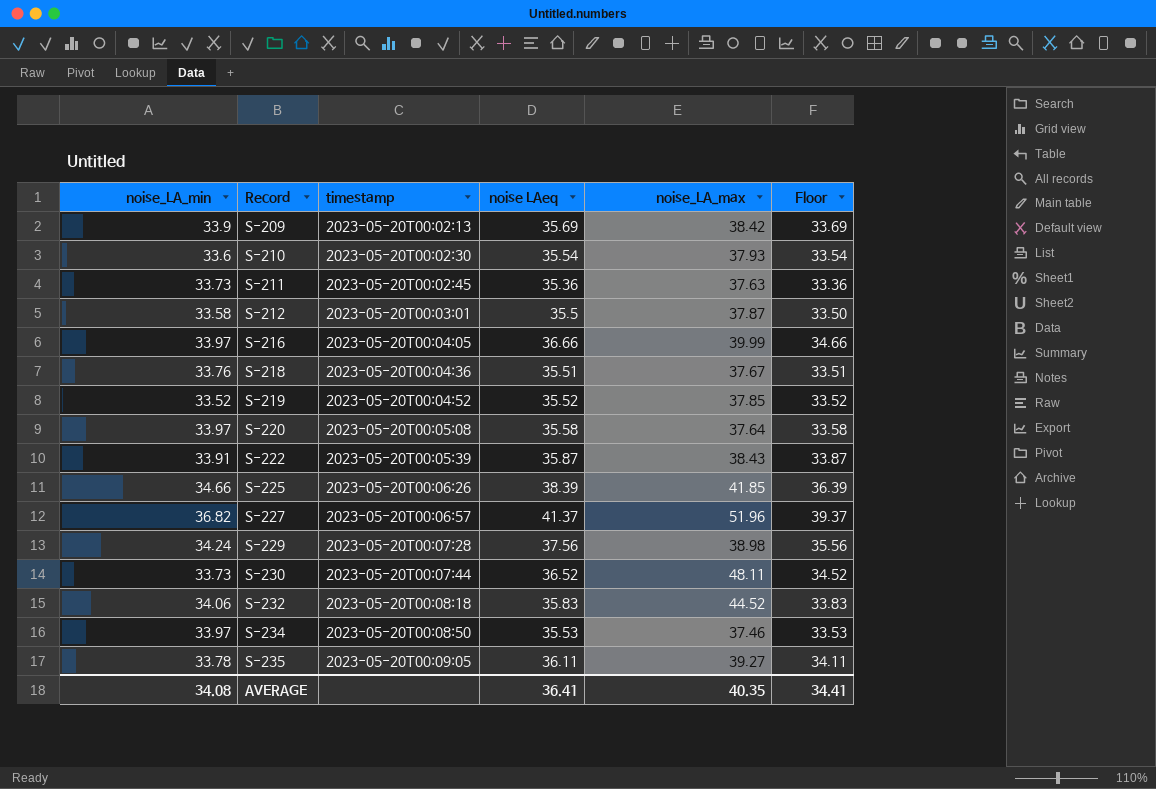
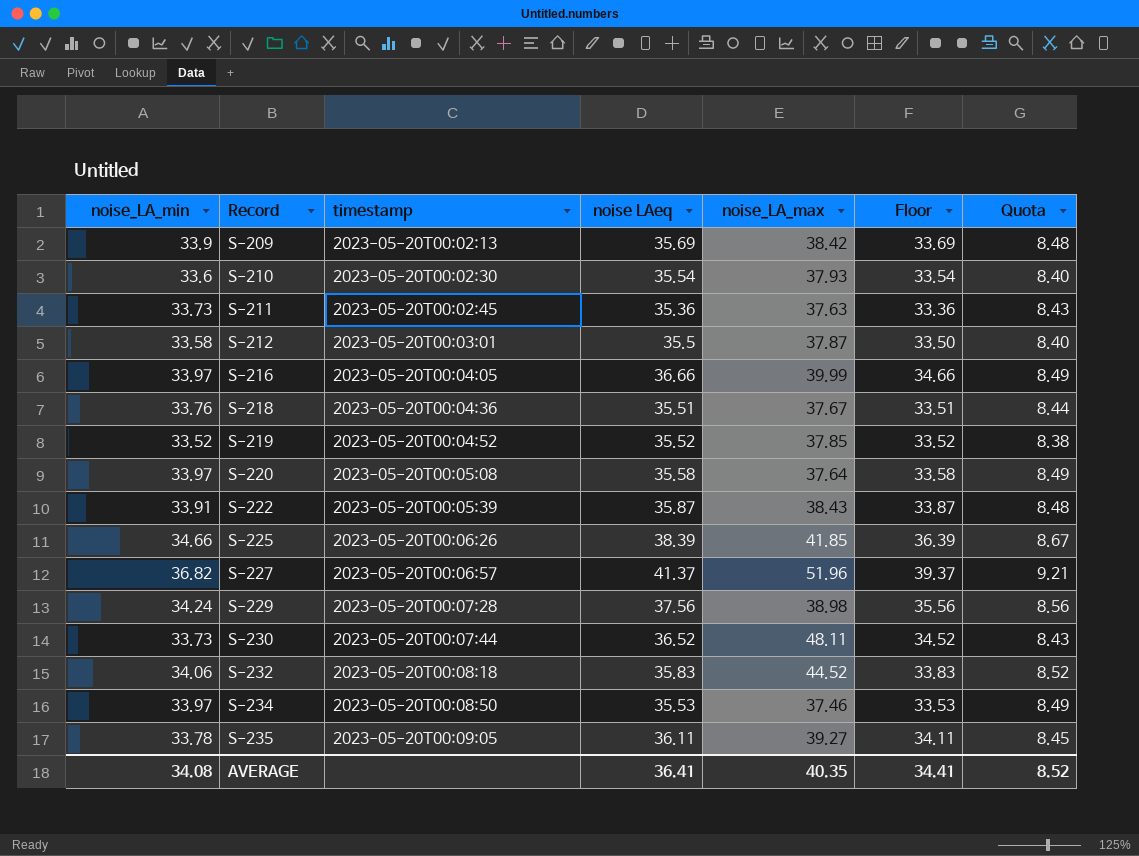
column Quota | formula: none -> [noise_LA_min] * 0.25

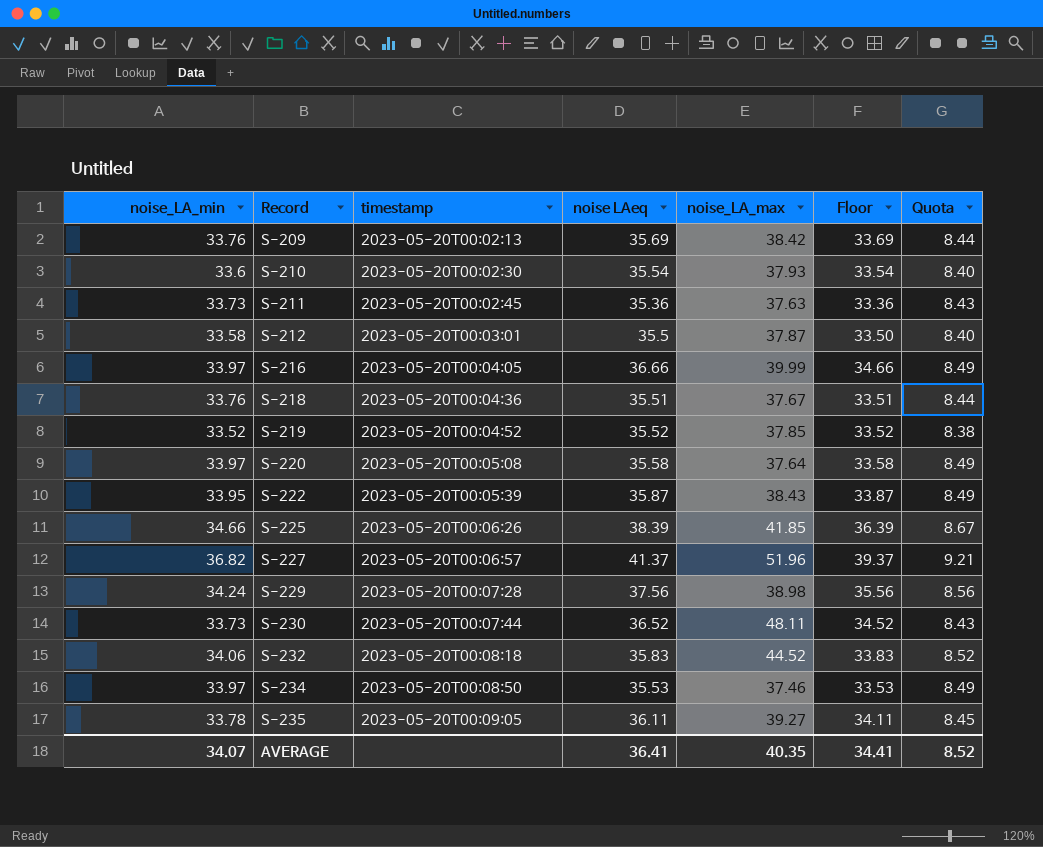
S-209 | noise_LA_min: 33.9 -> 33.76
S-209 | Quota: 8.48 -> 8.44
S-222 | noise_LA_min: 33.91 -> 33.95
S-222 | Quota: 8.48 -> 8.49
AVERAGE | noise_LA_min: 34.08 -> 34.07

